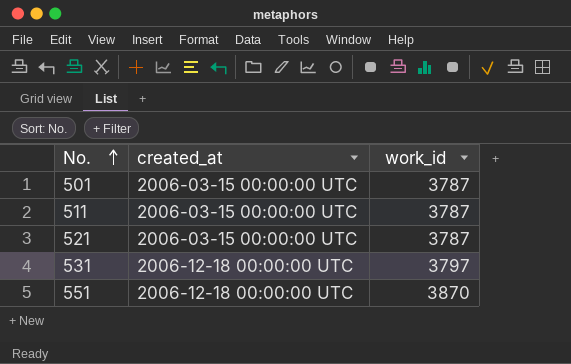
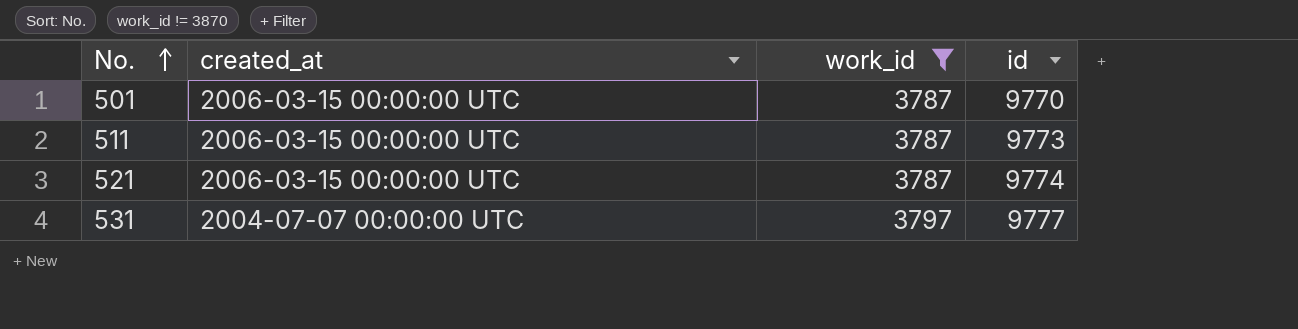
filter: none -> work_id != 3870
column id | position: none -> 4
531 | created_at: 2006-12-18 00:00:00 UTC -> 2004-07-07 00:00:00 UTC

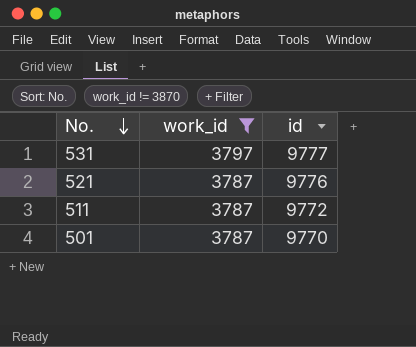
row order: No. ascending -> No. descending
column created_at | position: 2 -> none
521 | id: 9774 -> 9776
511 | id: 9773 -> 9772

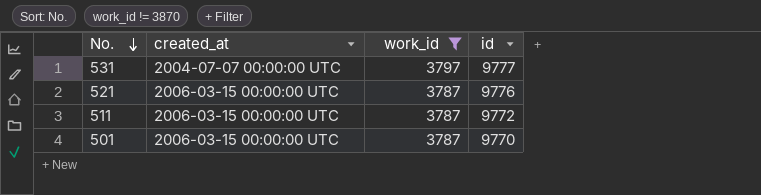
column created_at | position: none -> 2

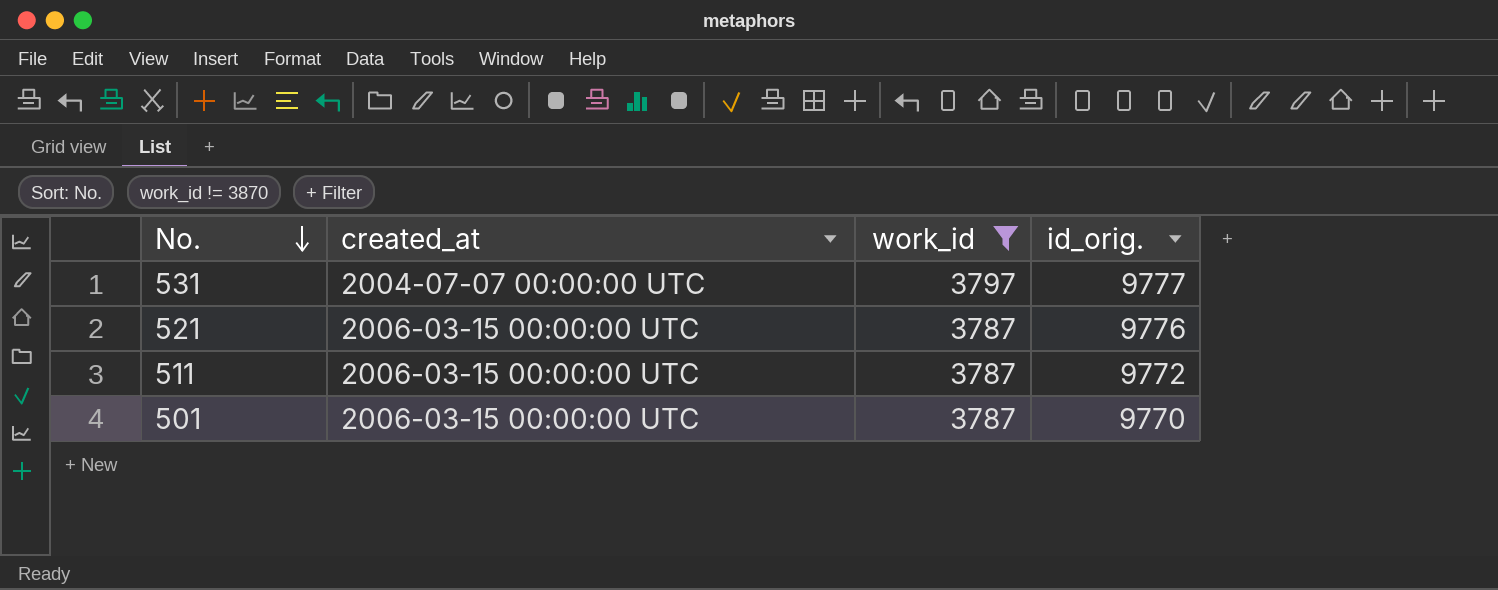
column name: id -> id_orig.

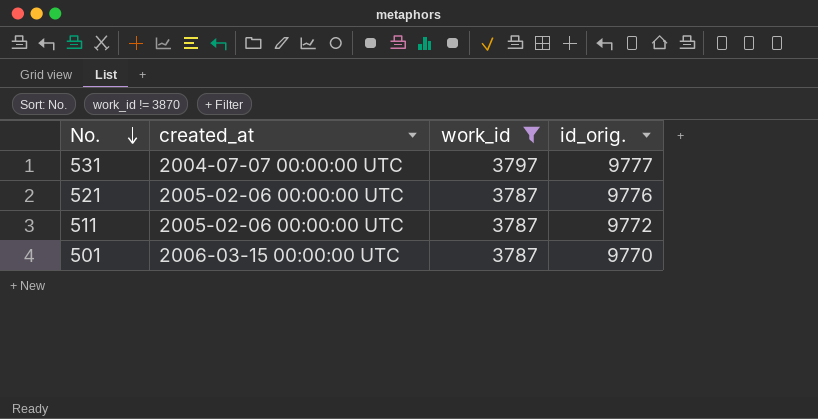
521 | created_at: 2006-03-15 00:00:00 UTC -> 2005-02-06 00:00:00 UTC
511 | created_at: 2006-03-15 00:00:00 UTC -> 2005-02-06 00:00:00 UTC

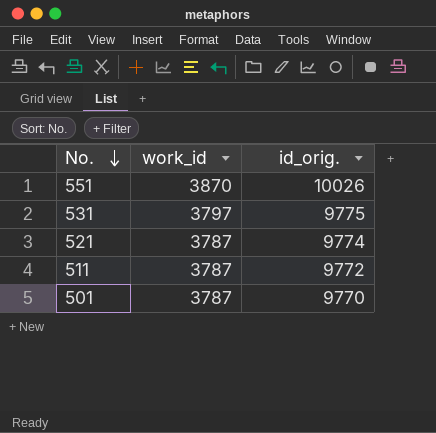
filter: work_id != 3870 -> none
column created_at | position: 2 -> none
531 | id_orig.: 9777 -> 9775
521 | id_orig.: 9776 -> 9774

